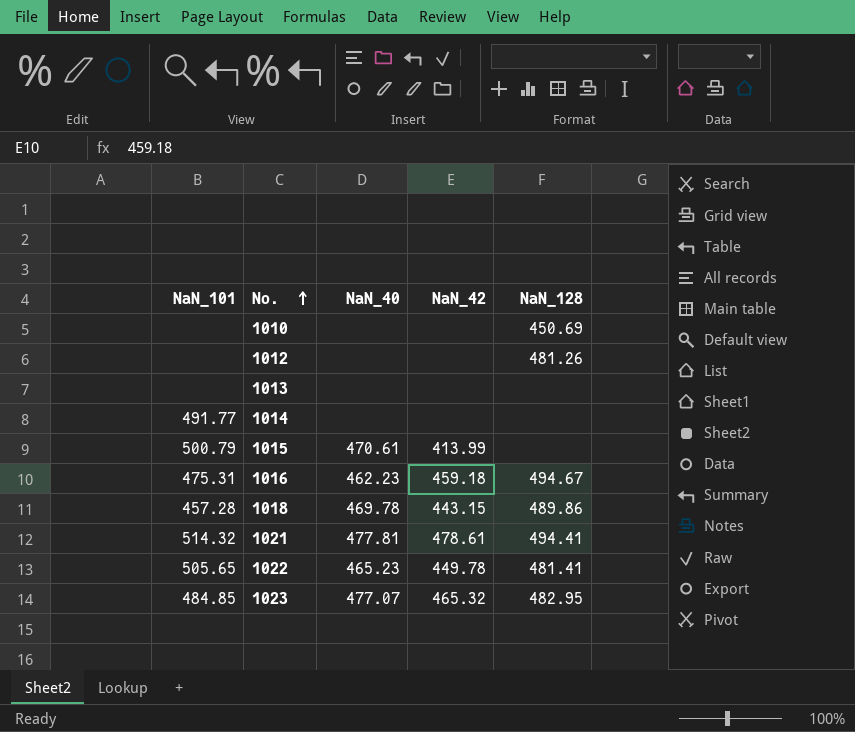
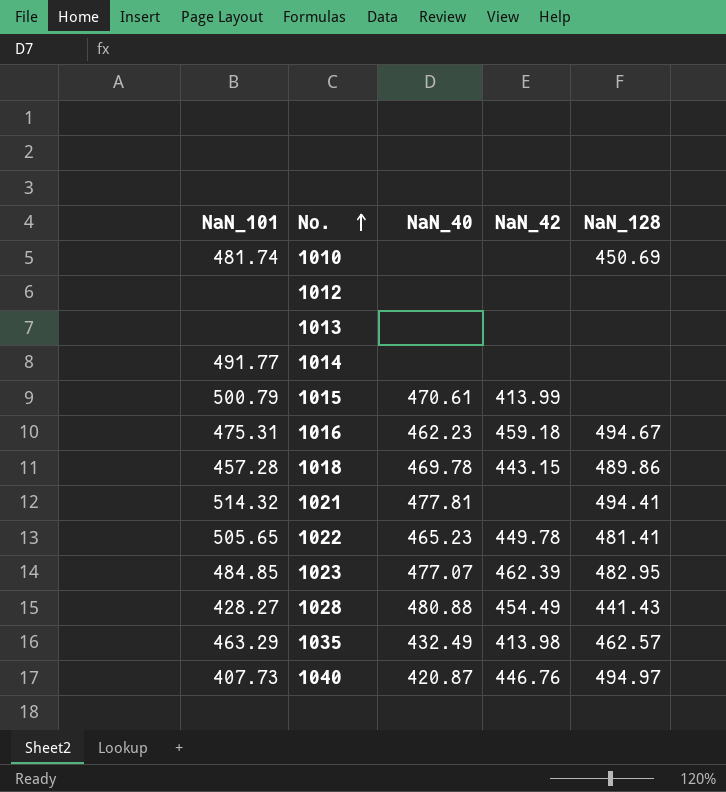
1010 | NaN_101: none -> 481.74
1012 | NaN_128: 481.26 -> none
1021 | NaN_42: 478.61 -> none
1023 | NaN_42: 465.32 -> 462.39
row 1028: none -> 428.27 | 480.88 | 454.49 | 441.43
row 1035: none -> 463.29 | 432.49 | 413.98 | 462.57
row 1040: none -> 407.73 | 420.87 | 446.76 | 494.97

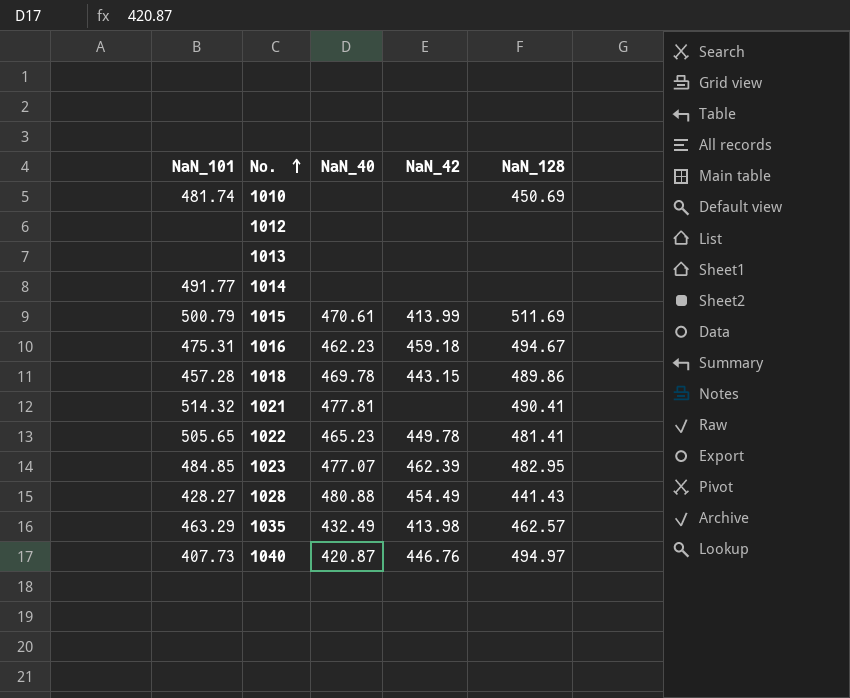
1015 | NaN_128: none -> 511.69
1021 | NaN_128: 494.41 -> 490.41

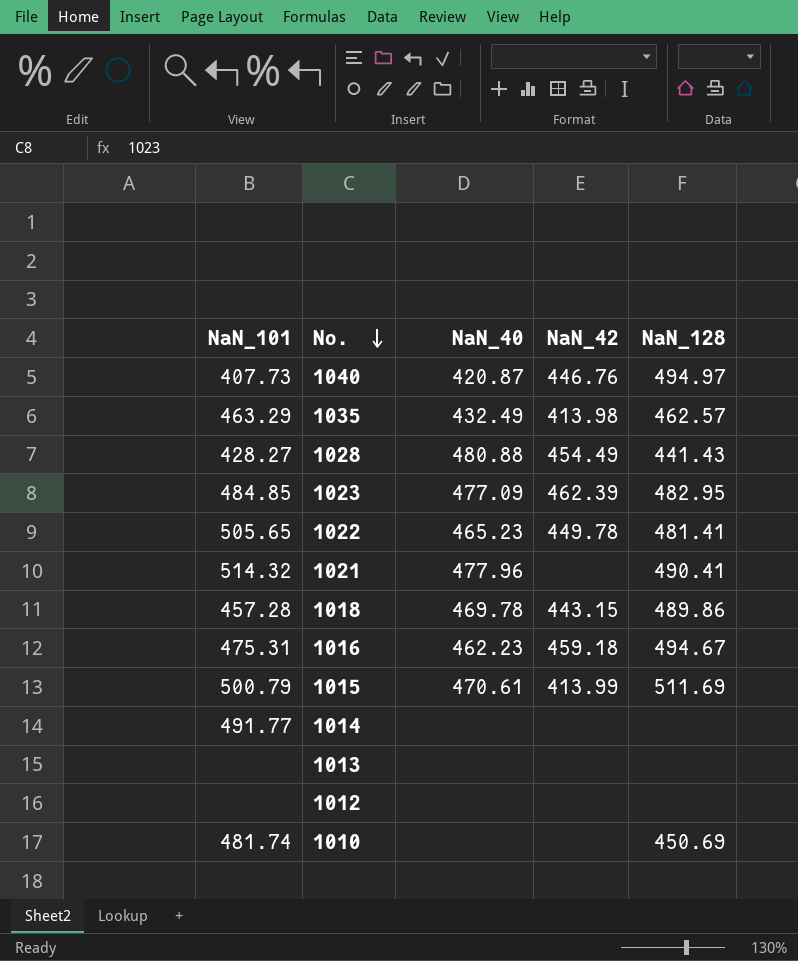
row order: No. ascending -> No. descending
1023 | NaN_40: 477.07 -> 477.09
1021 | NaN_40: 477.81 -> 477.96

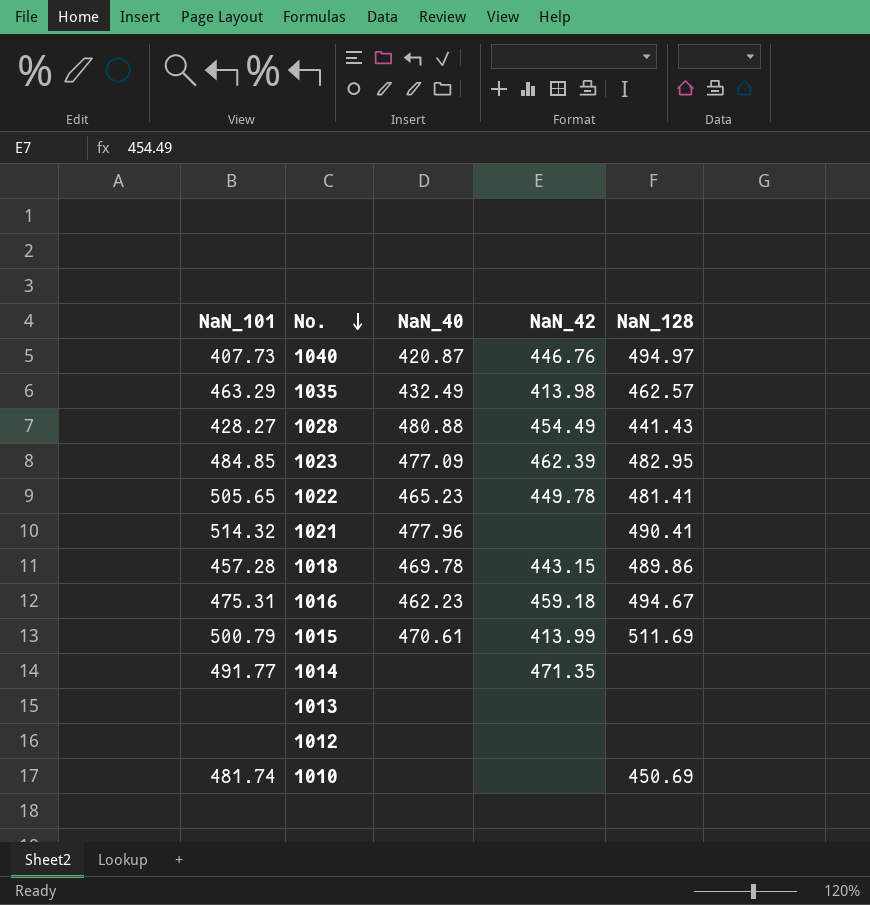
1014 | NaN_42: none -> 471.35

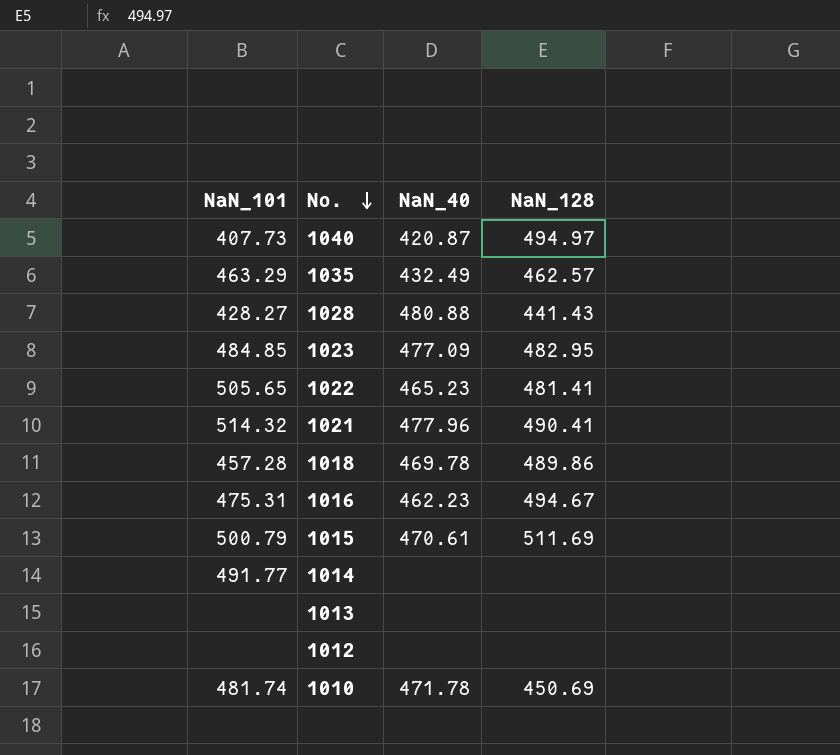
column NaN_42 | position: 4 -> none
1010 | NaN_40: none -> 471.78

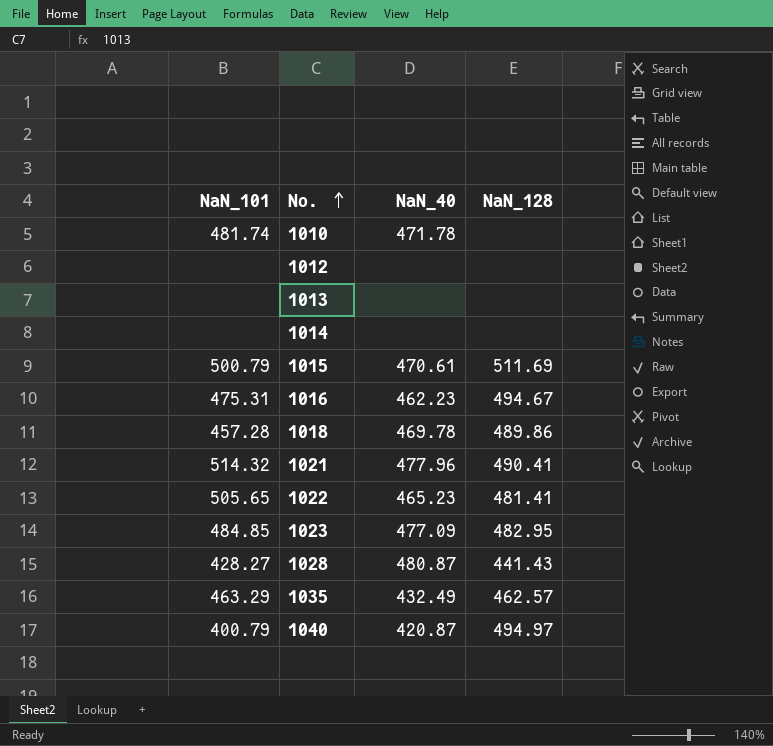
row order: No. descending -> No. ascending
1010 | NaN_128: 450.69 -> none
1014 | NaN_101: 491.77 -> none
1028 | NaN_40: 480.88 -> 480.87
1040 | NaN_101: 407.73 -> 400.79

